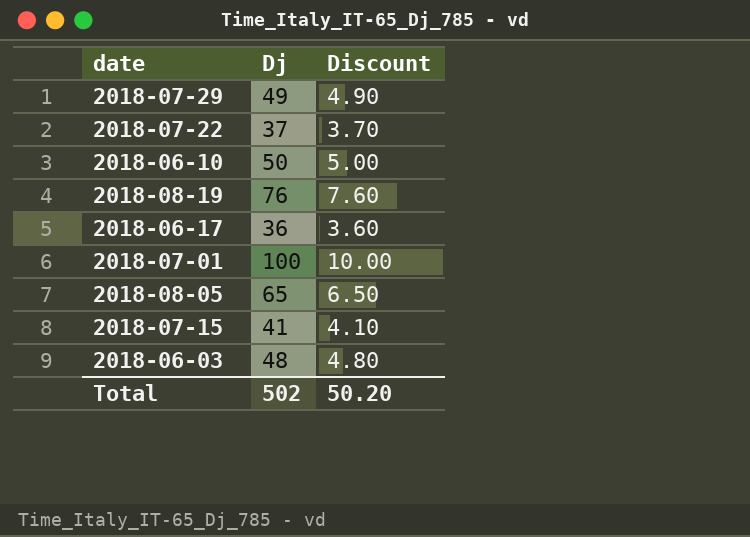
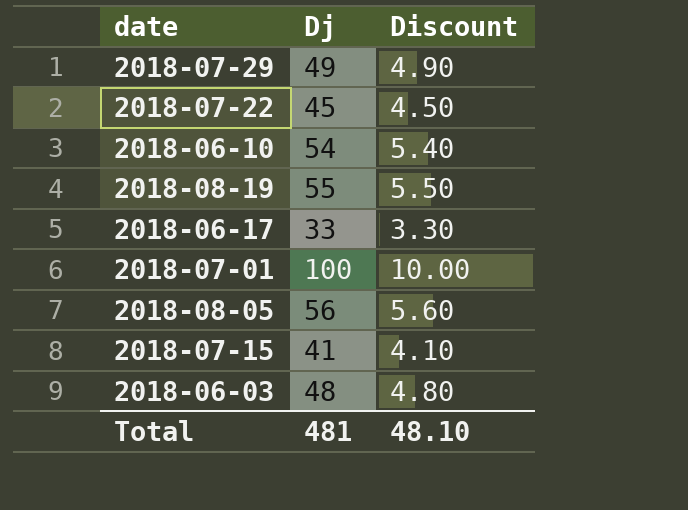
2018-07-22 | Dj: 37 -> 45
2018-07-22 | Discount: 3.70 -> 4.50
2018-06-10 | Dj: 50 -> 54
2018-06-10 | Discount: 5.00 -> 5.40
2018-08-19 | Dj: 76 -> 55
2018-08-19 | Discount: 7.60 -> 5.50
2018-06-17 | Dj: 36 -> 33
2018-06-17 | Discount: 3.60 -> 3.30
2018-08-05 | Dj: 65 -> 56
2018-08-05 | Discount: 6.50 -> 5.60
Total | Dj: 502 -> 481
Total | Discount: 50.20 -> 48.10

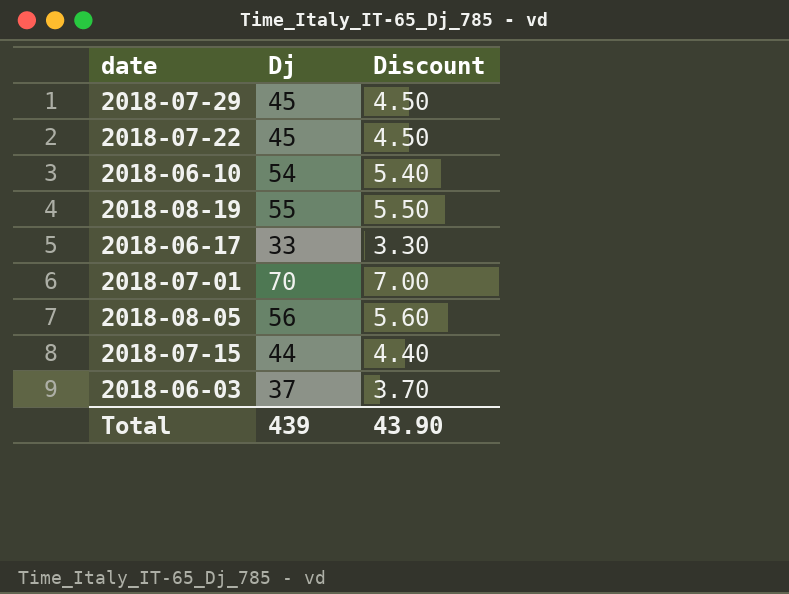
2018-07-29 | Dj: 49 -> 45
2018-07-29 | Discount: 4.90 -> 4.50
2018-07-01 | Dj: 100 -> 70
2018-07-01 | Discount: 10.00 -> 7.00
2018-07-15 | Dj: 41 -> 44
2018-07-15 | Discount: 4.10 -> 4.40
2018-06-03 | Dj: 48 -> 37
2018-06-03 | Discount: 4.80 -> 3.70
Total | Dj: 481 -> 439
Total | Discount: 48.10 -> 43.90

